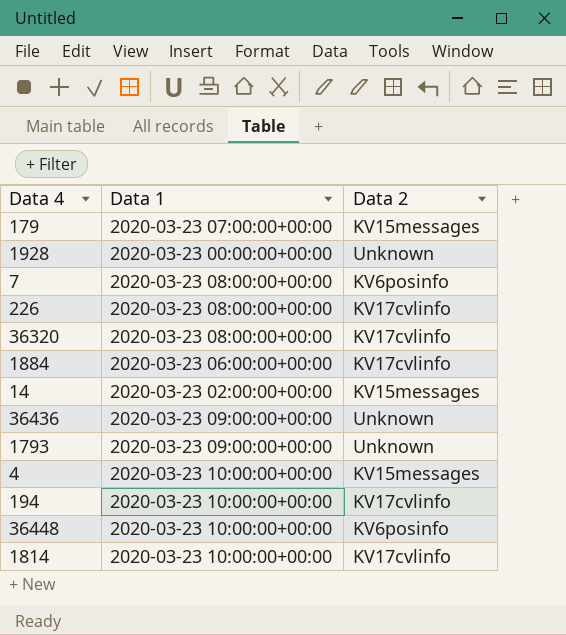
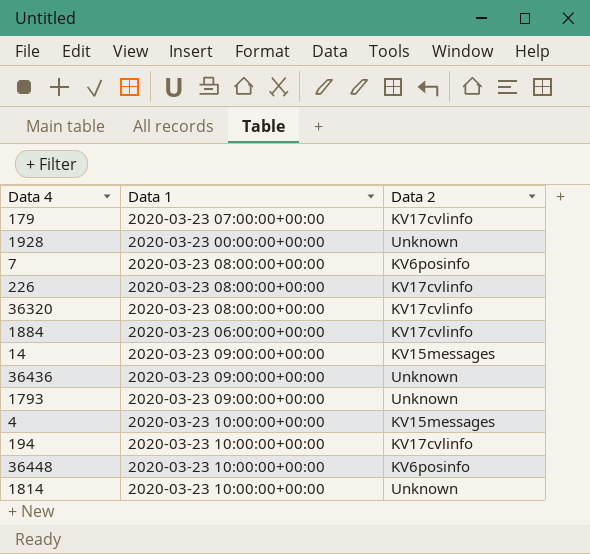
179 | Data 2: KV15messages -> KV17cvlinfo
14 | Data 1: 2020-03-23 02:00:00+00:00 -> 2020-03-23 09:00:00+00:00
1814 | Data 2: KV17cvlinfo -> Unknown

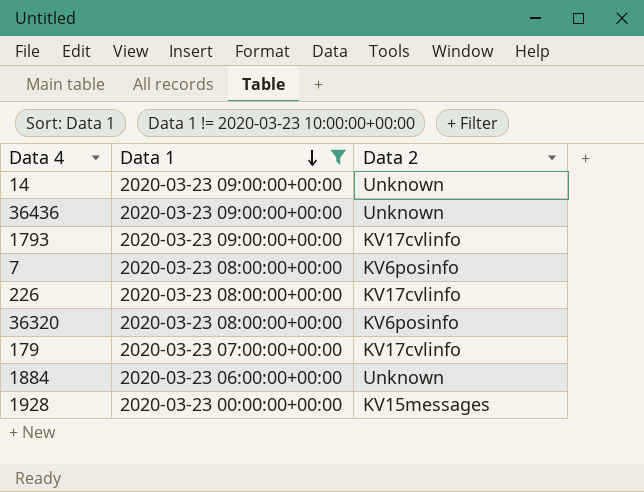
filter: none -> Data 1 != 2020-03-23 10:00:00+00:00
row order: none -> Data 1 descending
14 | Data 2: KV15messages -> Unknown
1793 | Data 2: Unknown -> KV17cvlinfo
36320 | Data 2: KV17cvlinfo -> KV6posinfo
1884 | Data 2: KV17cvlinfo -> Unknown
1928 | Data 2: Unknown -> KV15messages

